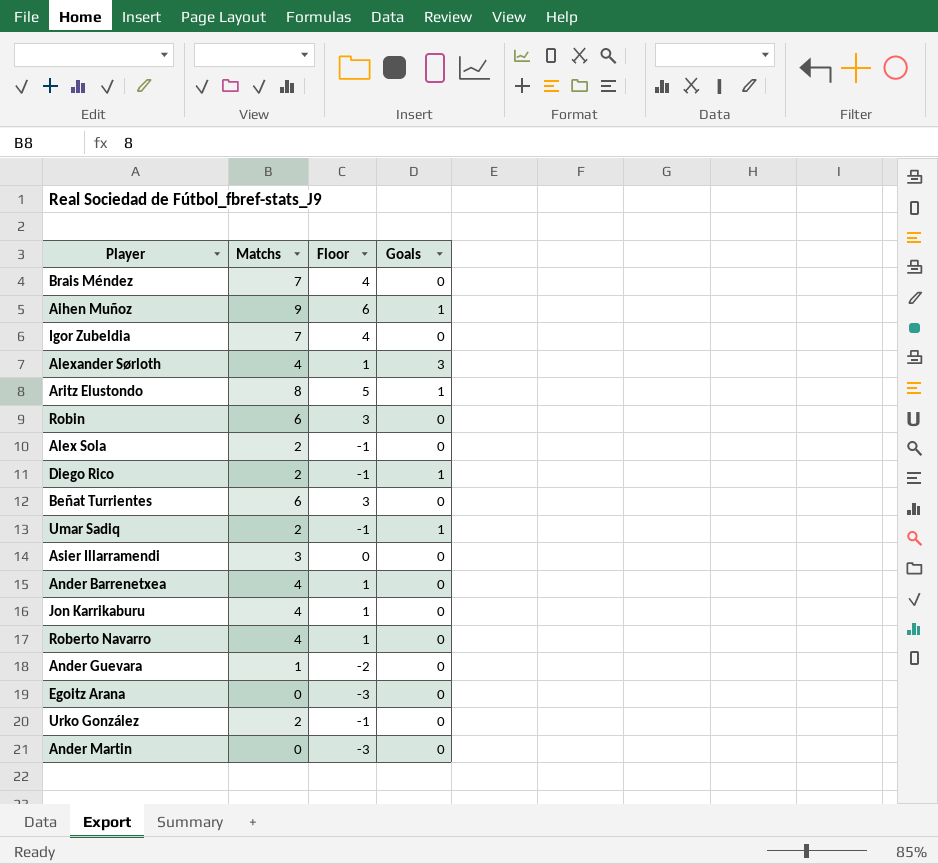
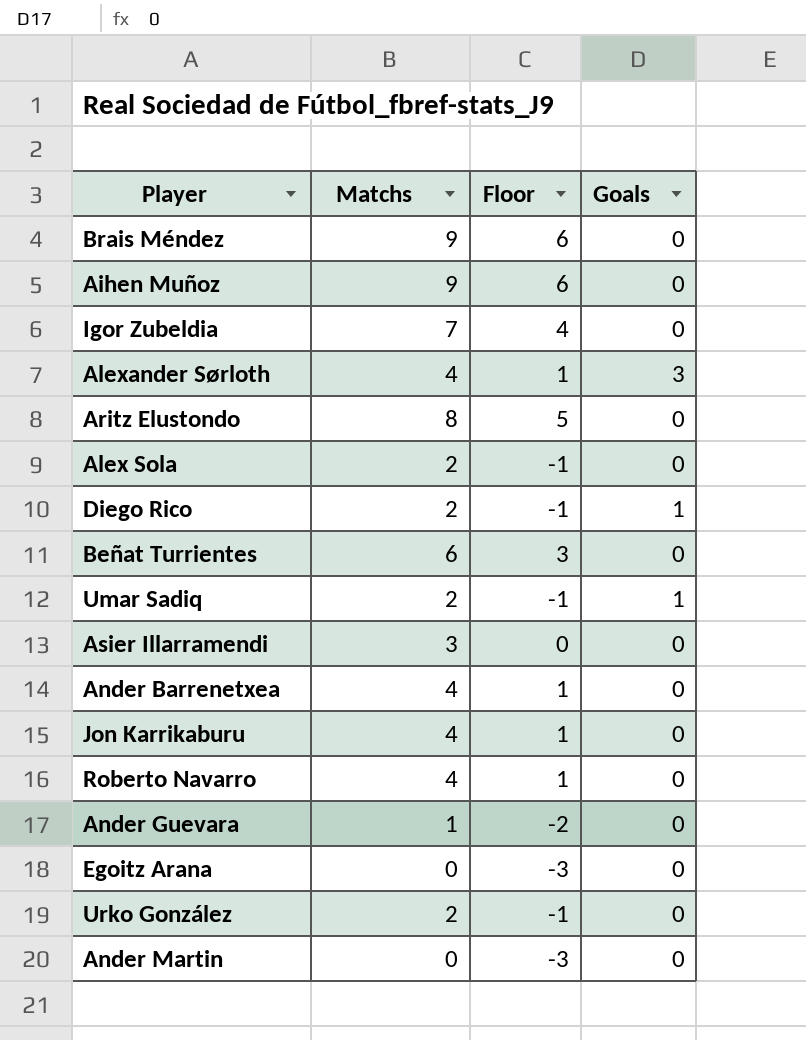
row Robin: 6 | 3 | 0 -> none
Brais Méndez | Matchs: 7 -> 9
Brais Méndez | Floor: 4 -> 6
Aihen Muñoz | Goals: 1 -> 0
Aritz Elustondo | Goals: 1 -> 0

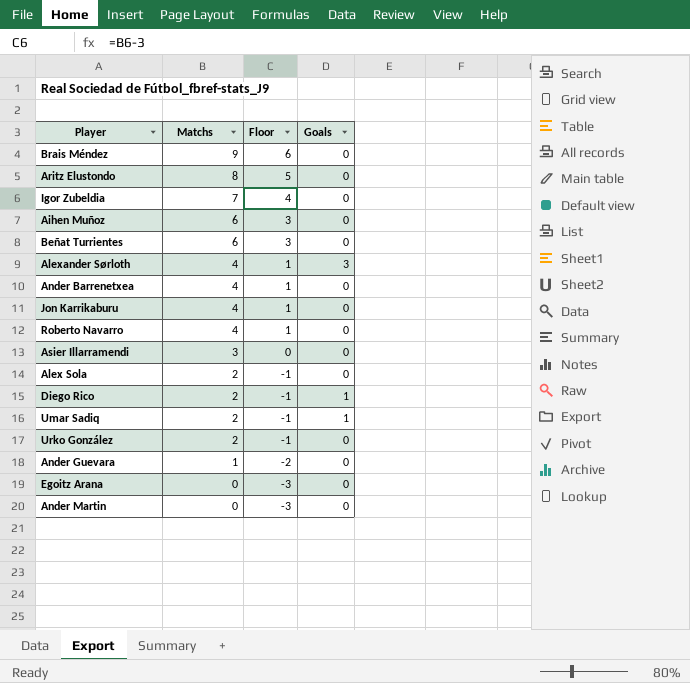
row order: none -> Matchs descending
Aihen Muñoz | Matchs: 9 -> 6
Aihen Muñoz | Floor: 6 -> 3

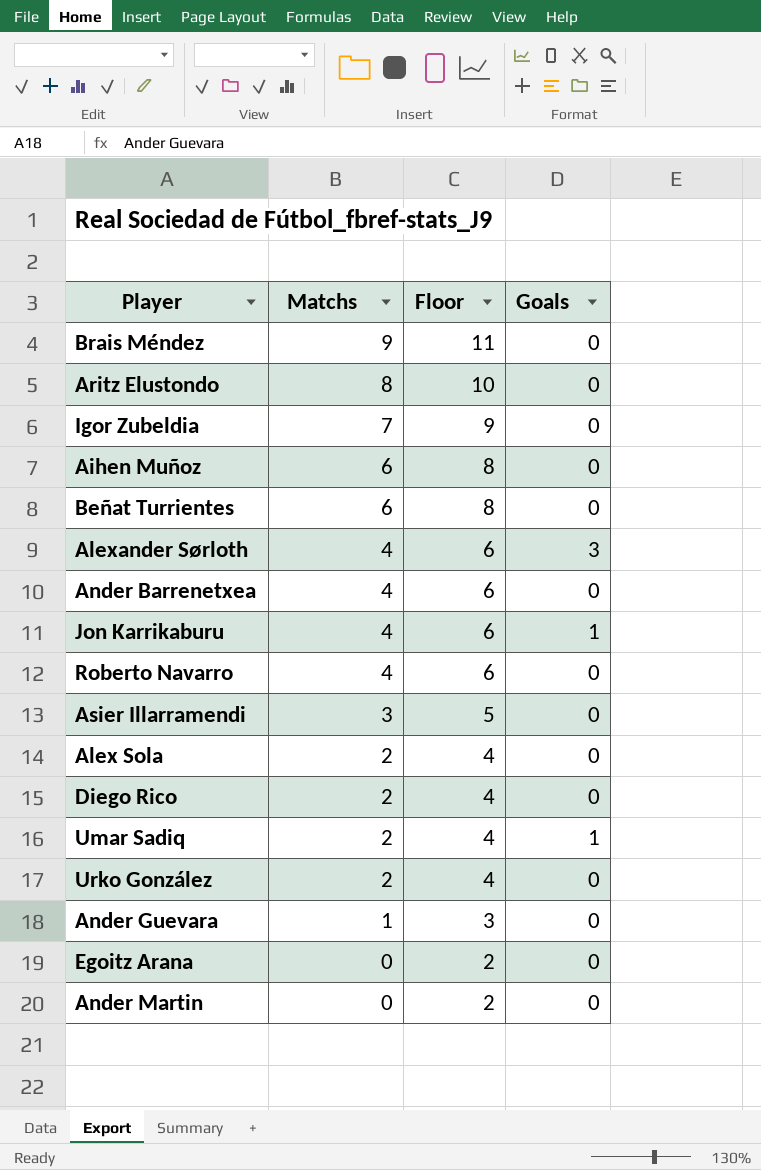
column Floor | formula: [Matchs] - 3 -> [Matchs] + 2
Jon Karrikaburu | Goals: 0 -> 1
Diego Rico | Goals: 1 -> 0

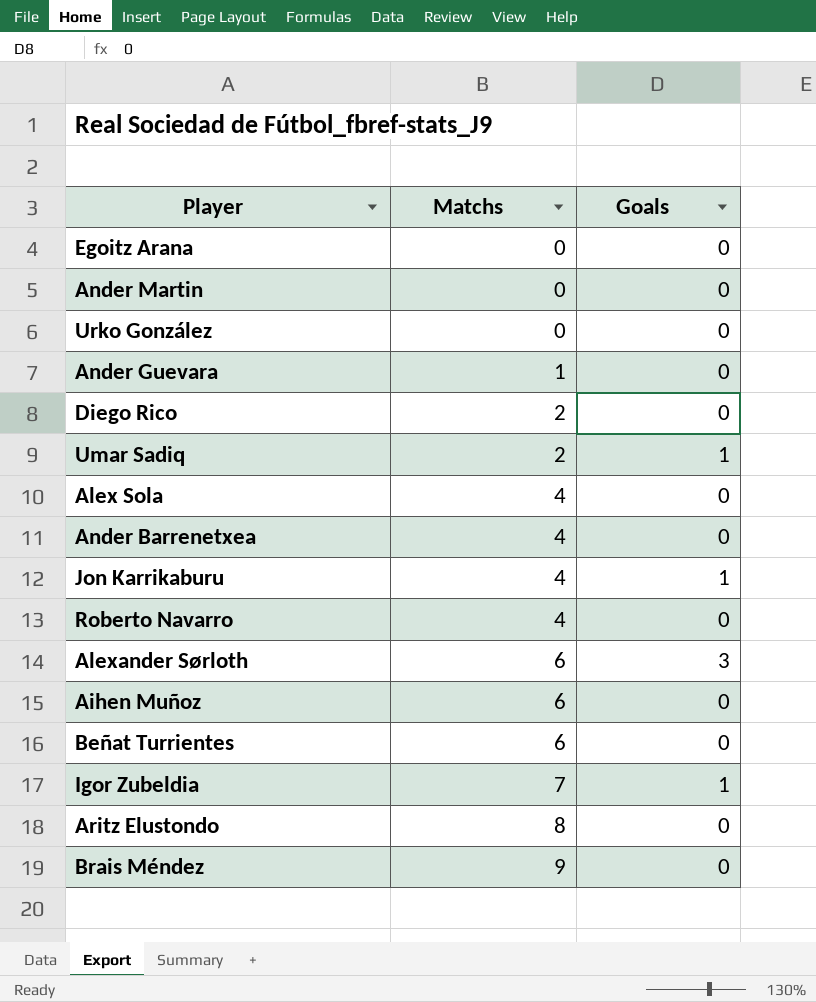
row order: Matchs descending -> Matchs ascending
column Floor | formula: [Matchs] + 2 -> none
row Asier Illarramendi: 3 | 5 | 0 -> none
Urko González | Matchs: 2 -> 0
Alex Sola | Matchs: 2 -> 4
Alexander Sørloth | Matchs: 4 -> 6
Igor Zubeldia | Goals: 0 -> 1

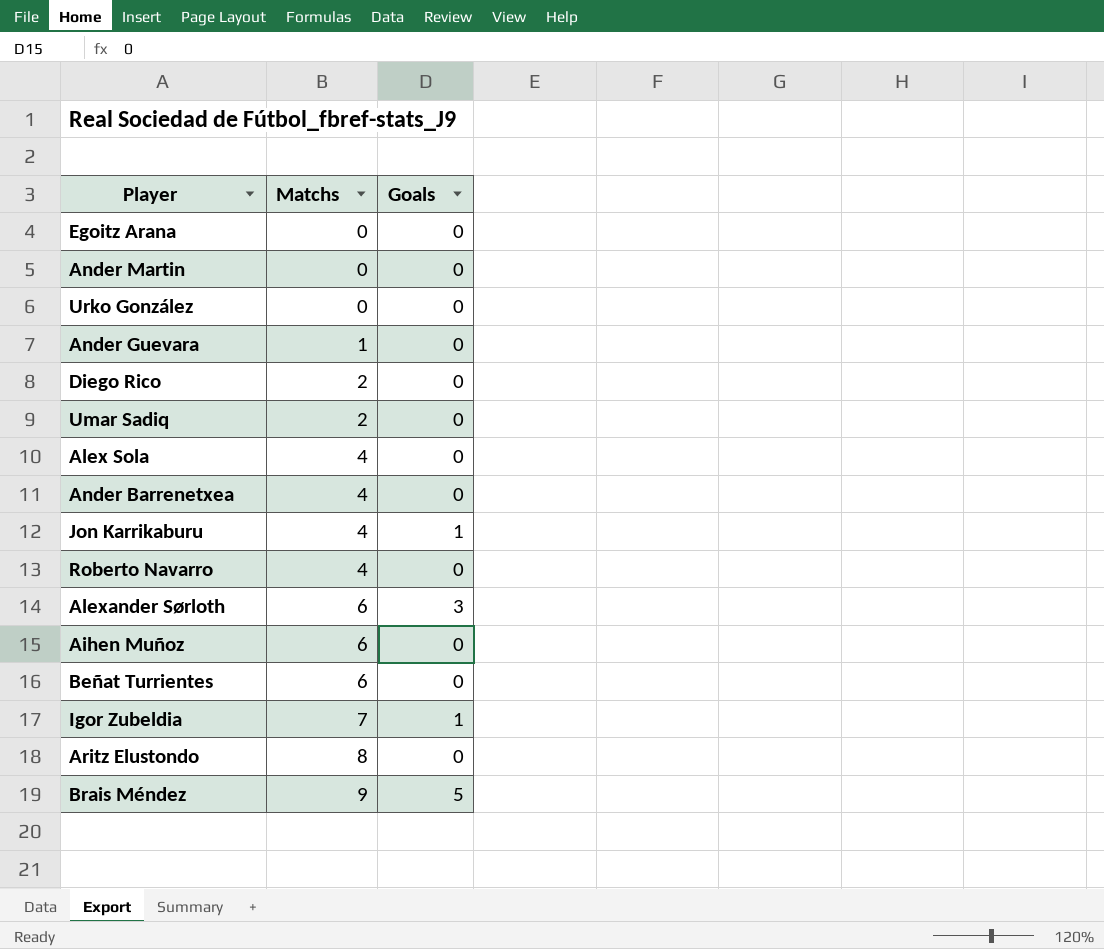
Umar Sadiq | Goals: 1 -> 0
Brais Méndez | Goals: 0 -> 5

